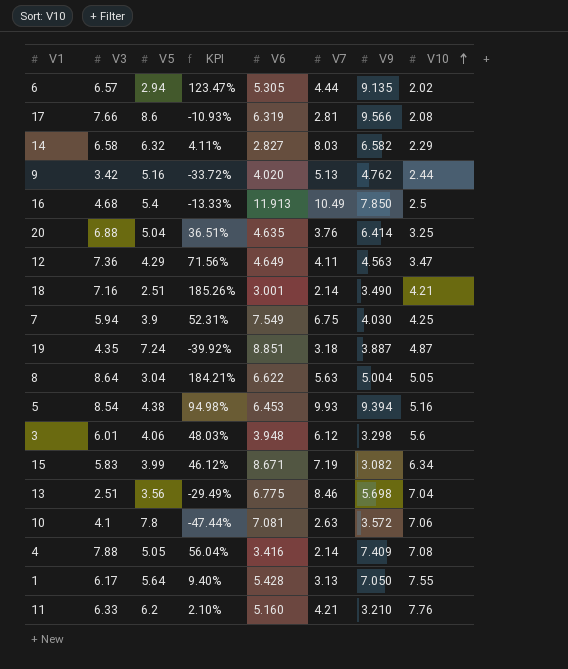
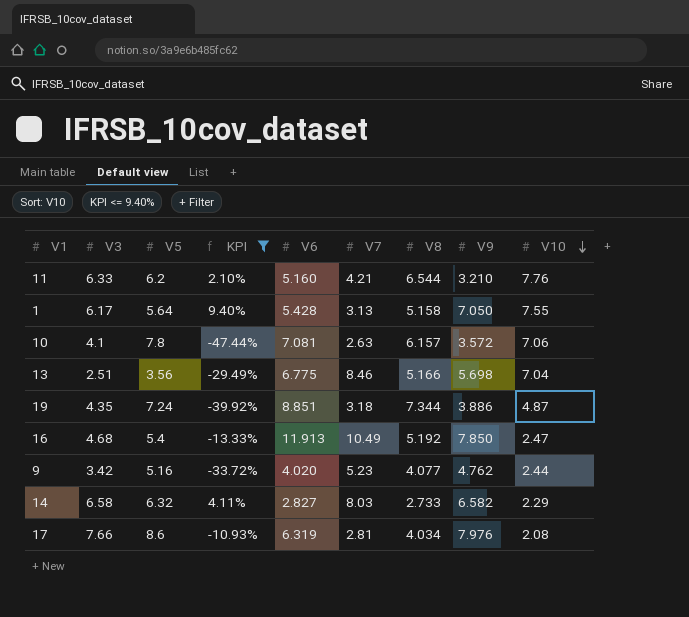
filter: none -> KPI <= 9.40%
row order: V10 ascending -> V10 descending
column V8 | position: none -> 7
19 | V9: 3.887 -> 3.886
16 | V10: 2.5 -> 2.47
9 | V7: 5.13 -> 5.23
17 | V9: 9.566 -> 7.976

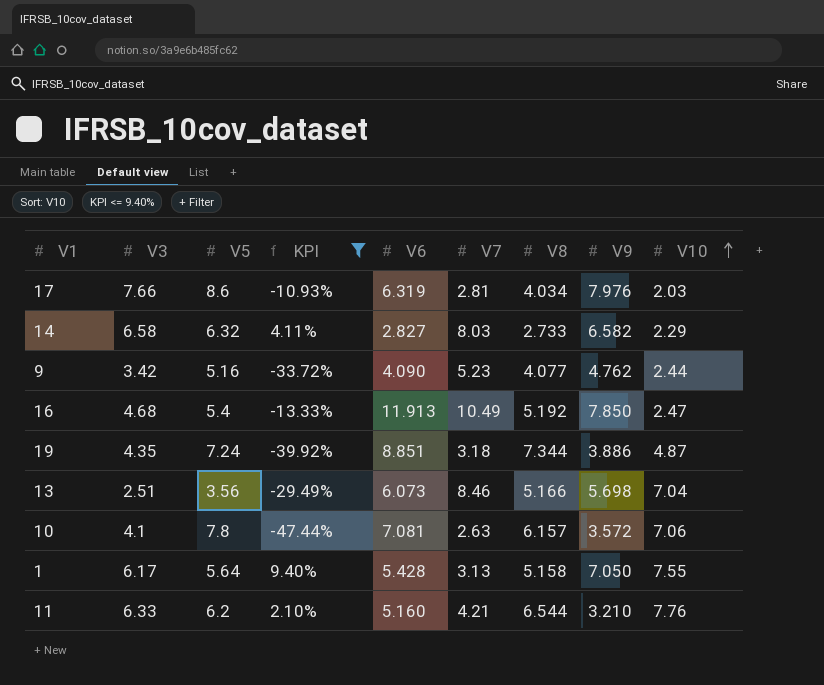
row order: V10 descending -> V10 ascending
17 | V10: 2.08 -> 2.03
9 | V6: 4.020 -> 4.090
13 | V6: 6.775 -> 6.073

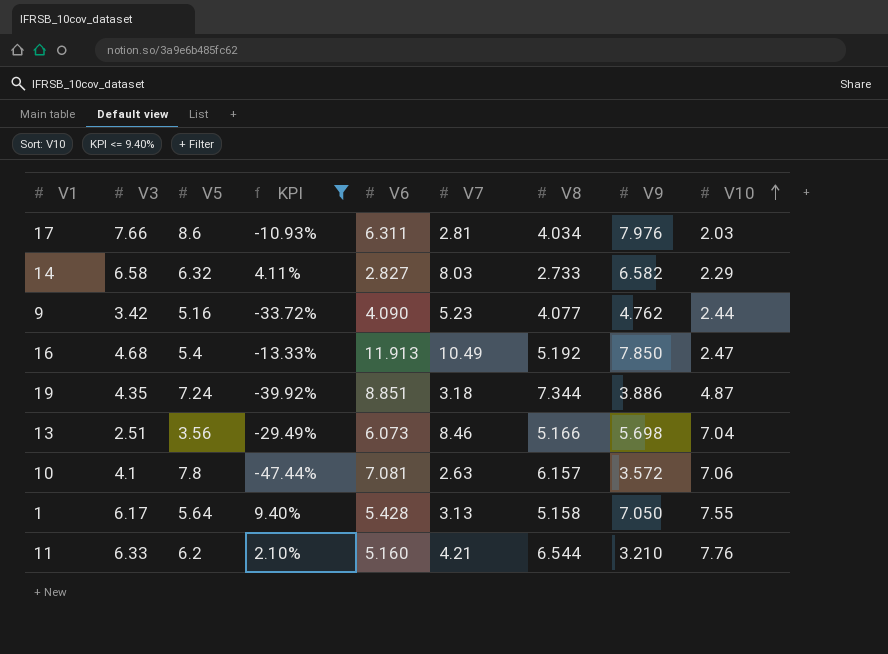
17 | V6: 6.319 -> 6.311

